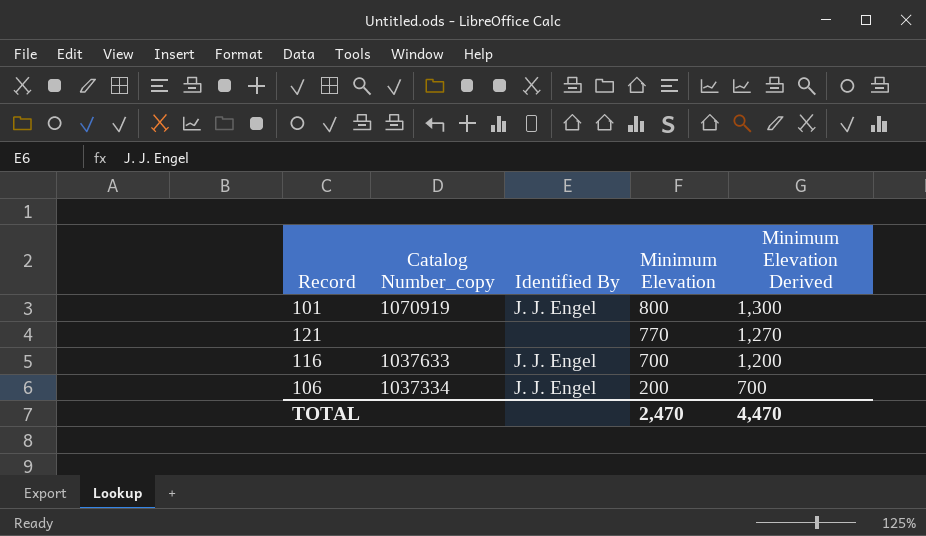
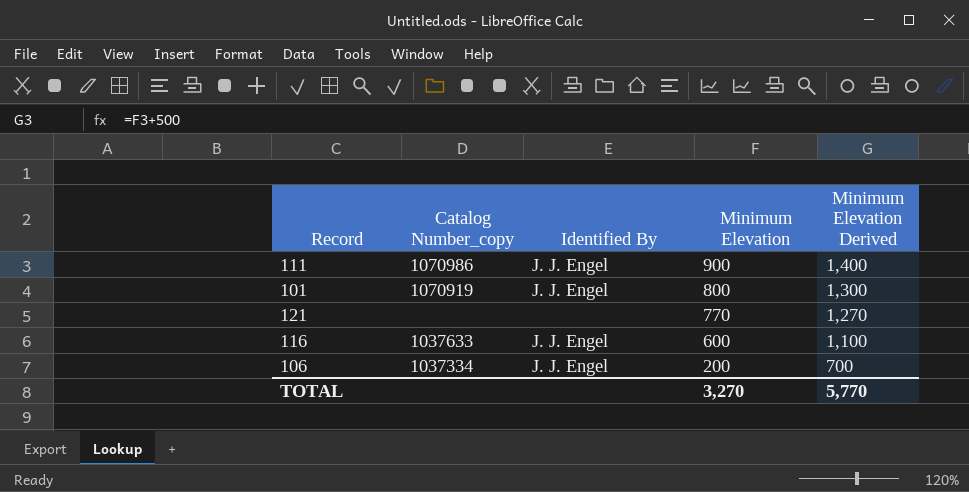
row 111: none -> 1070986 | J. J. Engel | 900 | 1,400
116 | Minimum Elevation: 700 -> 600
116 | Minimum Elevation Derived: 1,200 -> 1,100
TOTAL | Minimum Elevation: 2,470 -> 3,270
TOTAL | Minimum Elevation Derived: 4,470 -> 5,770

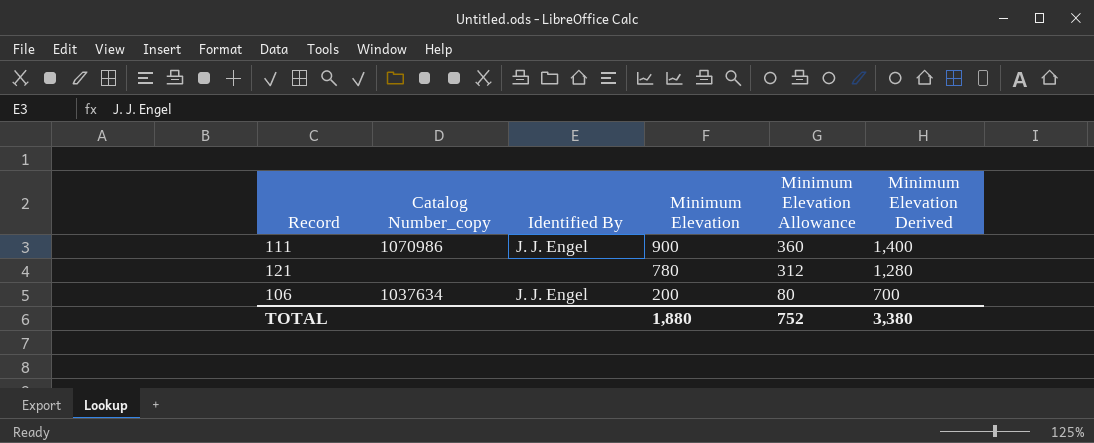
column Minimum Elevation Allowance | formula: none -> [Minimum Elevation] * 0.4
row 101: 1070919 | J. J. Engel | 800 | 1,300 -> none
row 116: 1037633 | J. J. Engel | 600 | 1,100 -> none
121 | Minimum Elevation: 770 -> 780
121 | Minimum Elevation Derived: 1,270 -> 1,280
106 | Catalog Number_copy: 1037334 -> 1037634
TOTAL | Minimum Elevation: 3,270 -> 1,880
TOTAL | Minimum Elevation Derived: 5,770 -> 3,380

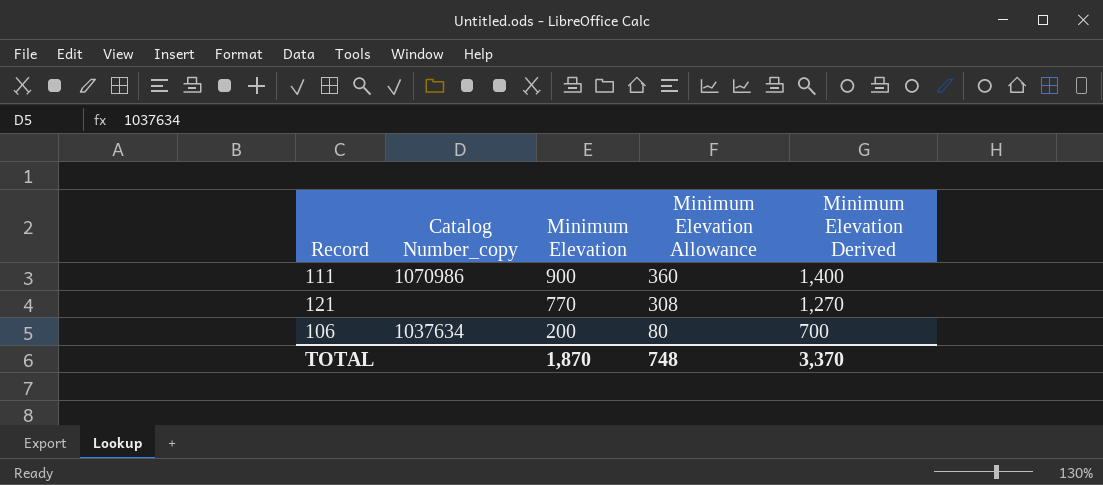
column Identified By | position: 3 -> none
121 | Minimum Elevation: 780 -> 770
121 | Minimum Elevation Allowance: 312 -> 308
121 | Minimum Elevation Derived: 1,280 -> 1,270
TOTAL | Minimum Elevation: 1,880 -> 1,870
TOTAL | Minimum Elevation Allowance: 752 -> 748
TOTAL | Minimum Elevation Derived: 3,380 -> 3,370

